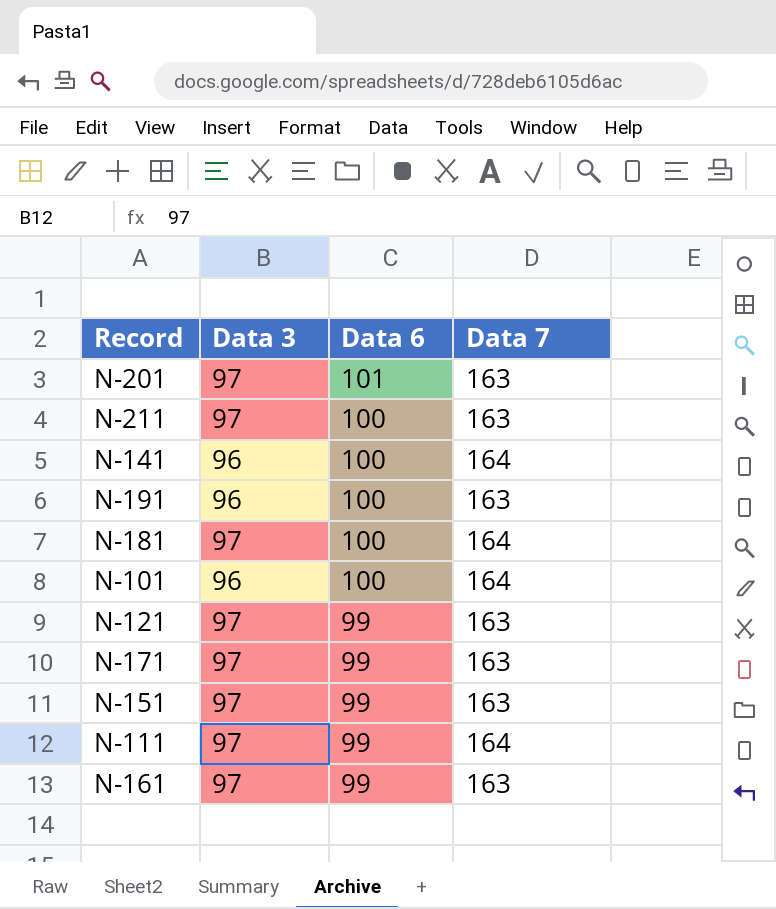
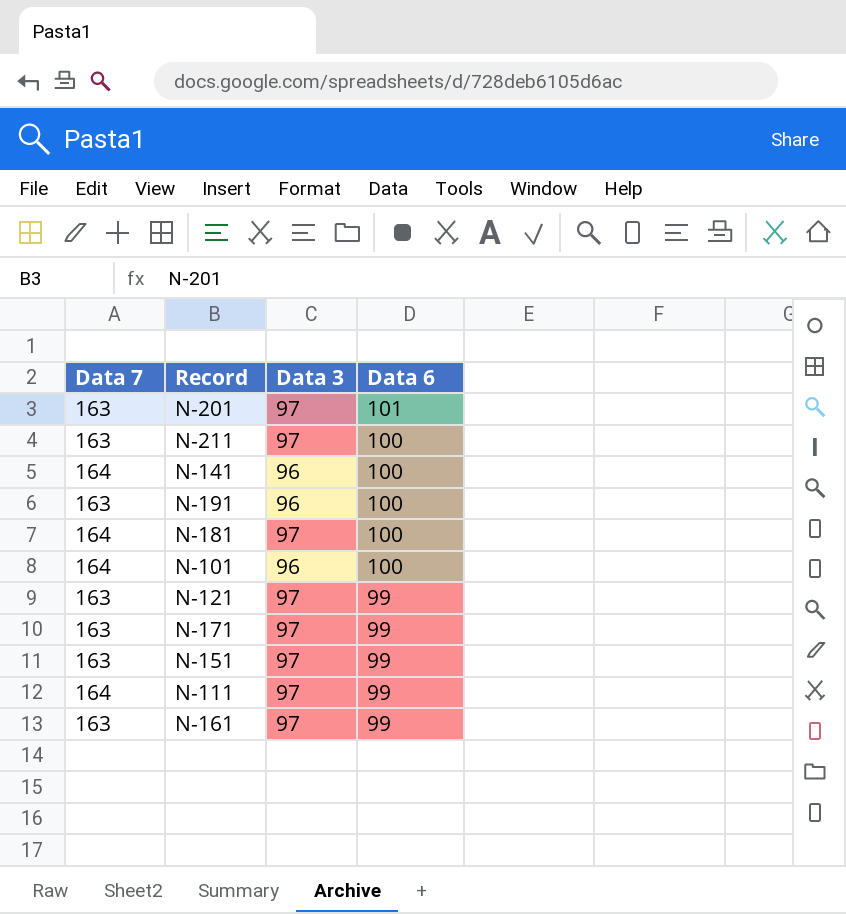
column Data 7 | position: 4 -> 1

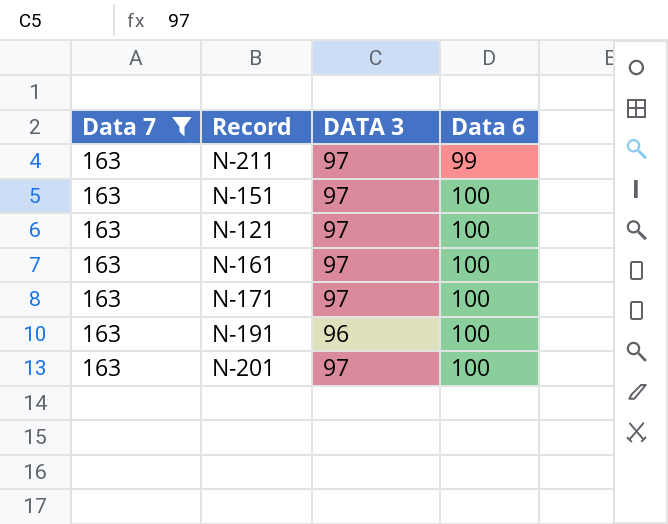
filter: none -> Data 7 = 163
row order: Data 6 descending -> Data 6 ascending
column name: Data 3 -> DATA 3
N-211 | Data 6: 100 -> 99
N-151 | Data 6: 99 -> 100
N-121 | Data 6: 99 -> 100
N-161 | Data 6: 99 -> 100
N-171 | Data 6: 99 -> 100
N-201 | Data 6: 101 -> 100

